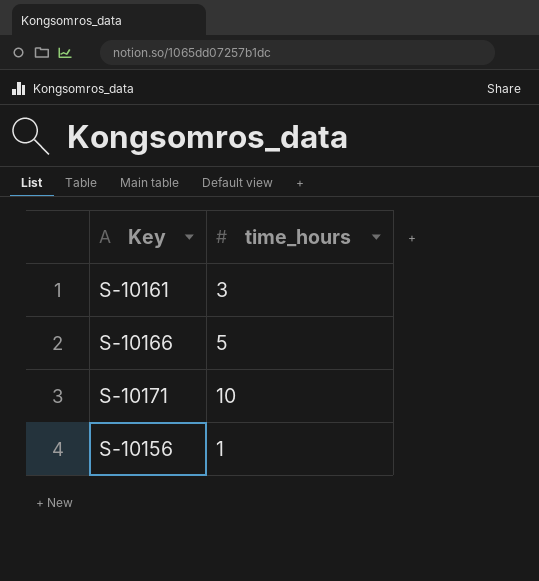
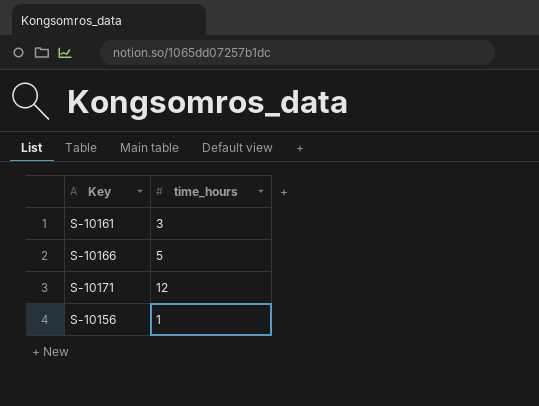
S-10171 | time_hours: 10 -> 12

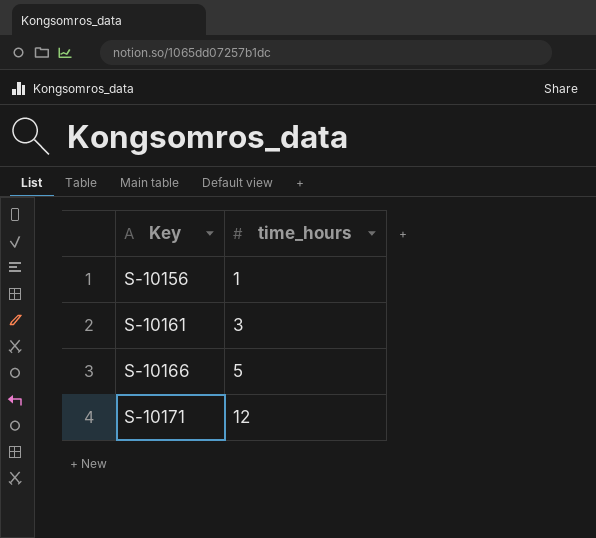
row order: none -> Key ascending

